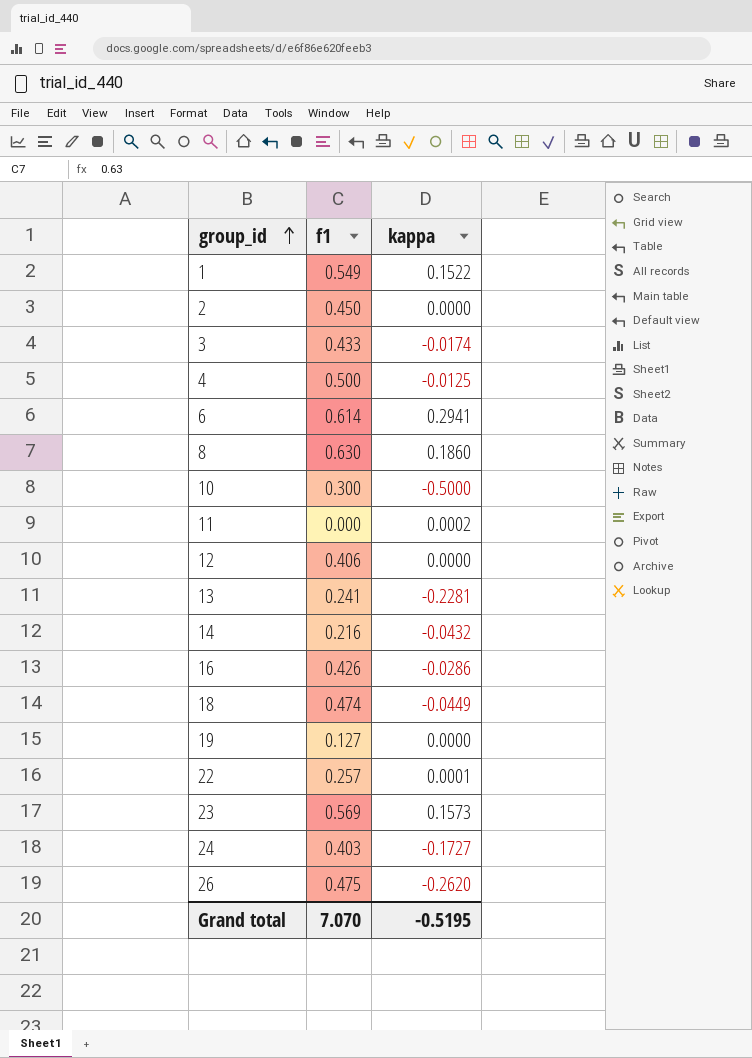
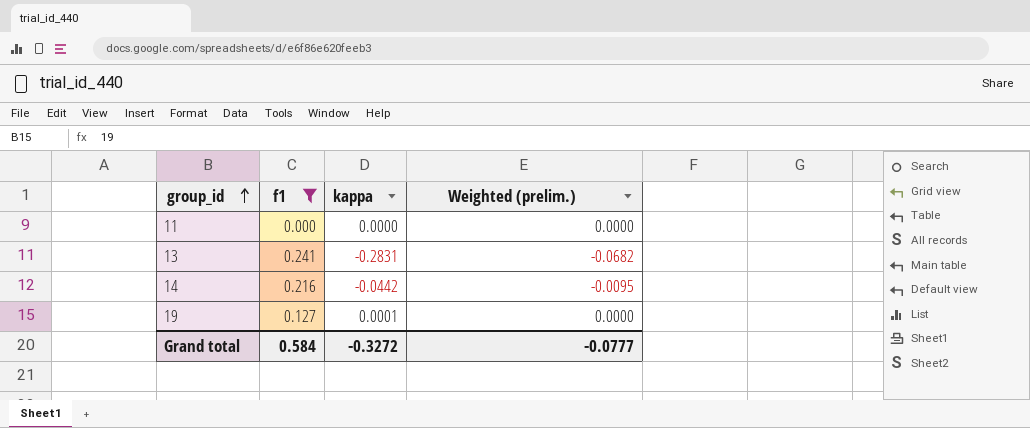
filter: none -> f1 <= 0.241
column Weighted (prelim.) | formula: none -> [f1] * [kappa]
11 | kappa: 0.0002 -> 0.0000
13 | kappa: -0.2281 -> -0.2831
14 | kappa: -0.0432 -> -0.0442
19 | kappa: 0.0000 -> 0.0001
Grand total | f1: 7.070 -> 0.584
Grand total | kappa: -0.5195 -> -0.3272

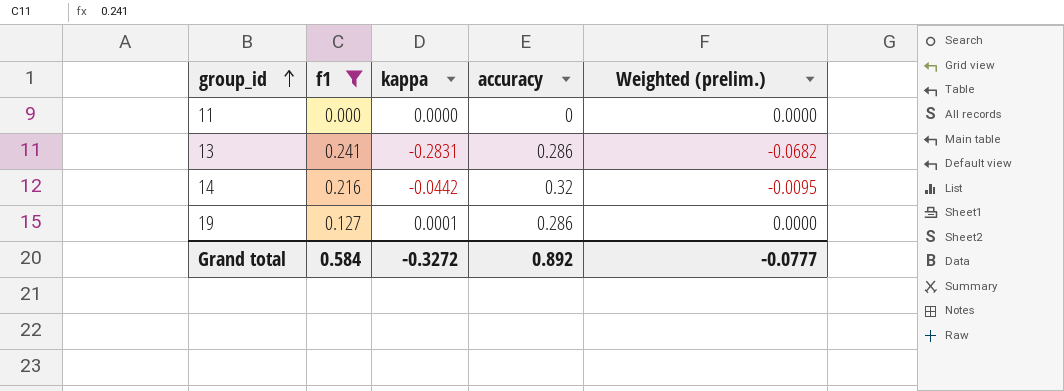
column accuracy | position: none -> 4

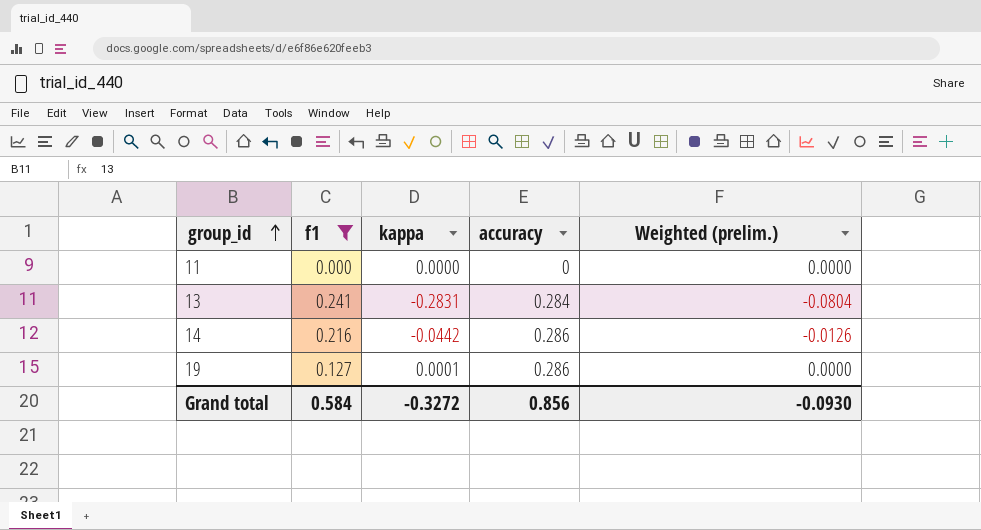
column Weighted (prelim.) | formula: [f1] * [kappa] -> [kappa] * [accuracy]
13 | accuracy: 0.286 -> 0.284
14 | accuracy: 0.32 -> 0.286
Grand total | accuracy: 0.892 -> 0.856
Grand total | Weighted (prelim.): -0.0777 -> -0.0930

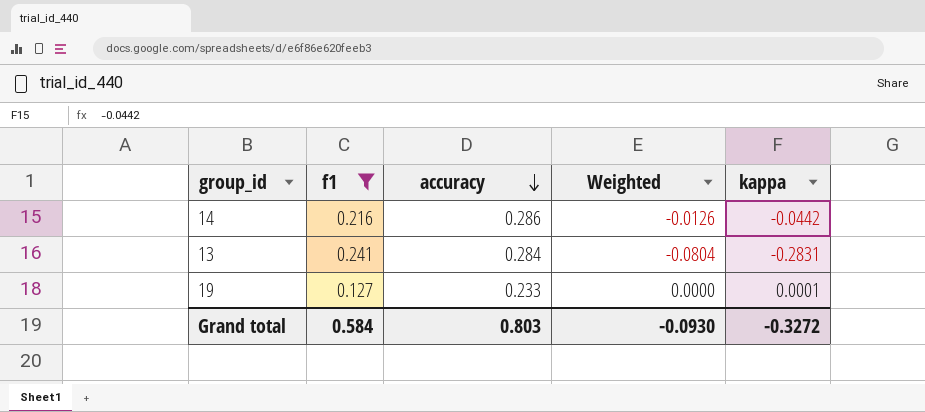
row order: group_id ascending -> accuracy descending
column name: Weighted (prelim.) -> Weighted
column kappa | position: 3 -> 5
row 11: 0.000 | 0.0000 | 0 | 0.0000 -> none
19 | accuracy: 0.286 -> 0.233
Grand total | accuracy: 0.856 -> 0.803

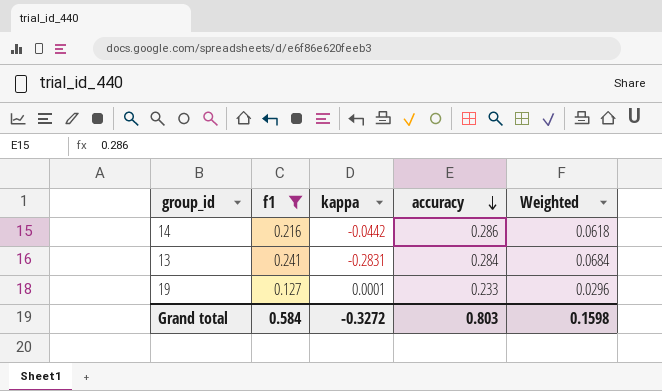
column kappa | position: 5 -> 3
column Weighted | formula: [accuracy] * [kappa] -> [f1] * [accuracy]
Grand total | Weighted: -0.0930 -> 0.1598

